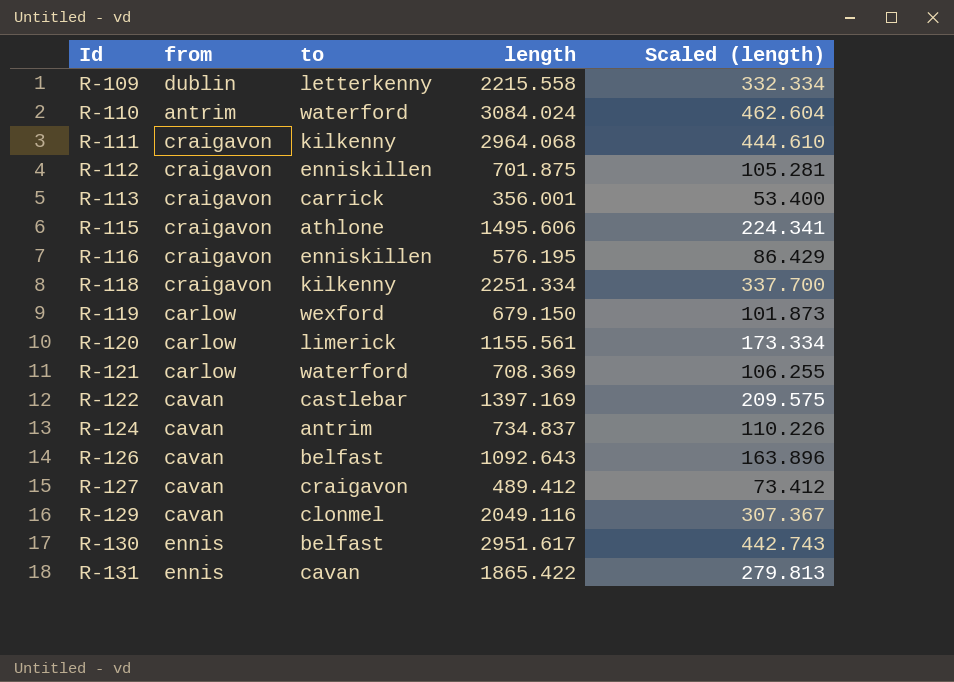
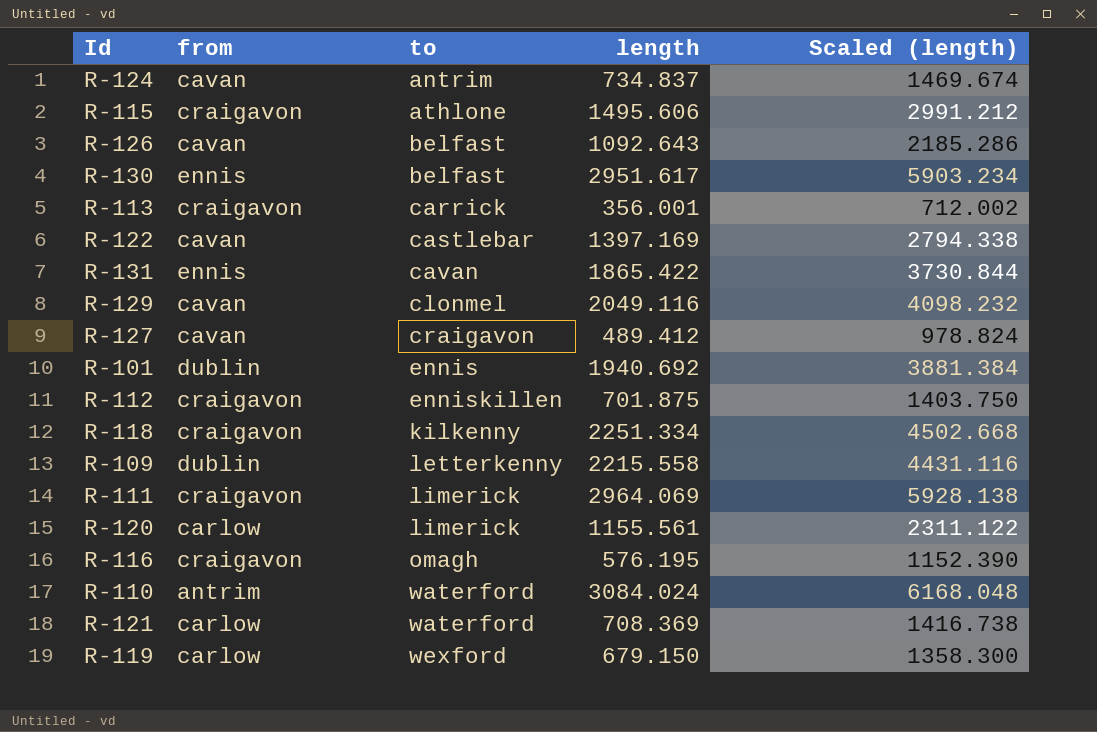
row order: Id ascending -> to ascending
column Scaled (length) | formula: [length] * 0.15 -> [length] * 2
row R-101: none -> dublin | ennis | 1940.692 | 3881.384
R-111 | to: kilkenny -> limerick
R-111 | length: 2964.068 -> 2964.069
R-116 | to: enniskillen -> omagh

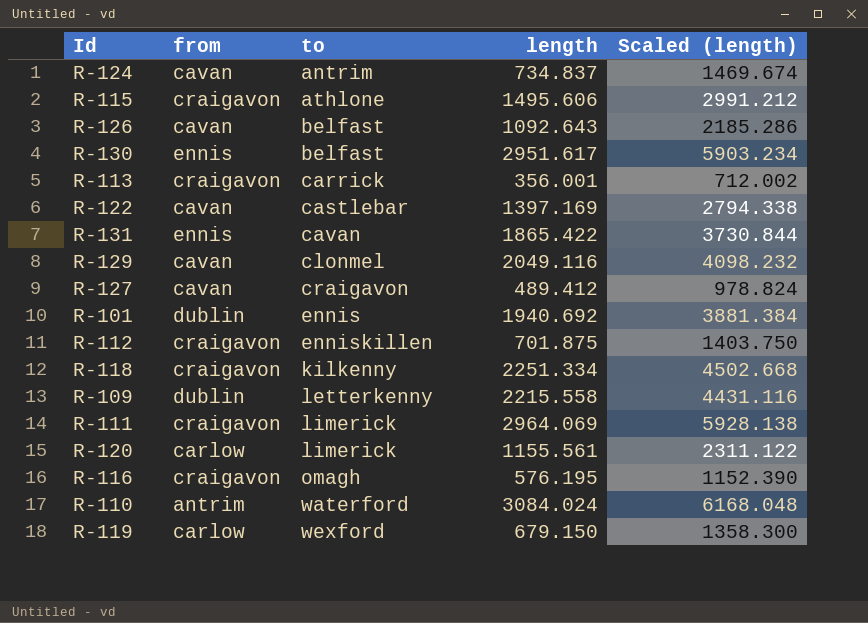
row R-121: carlow | waterford | 708.369 | 1416.738 -> none

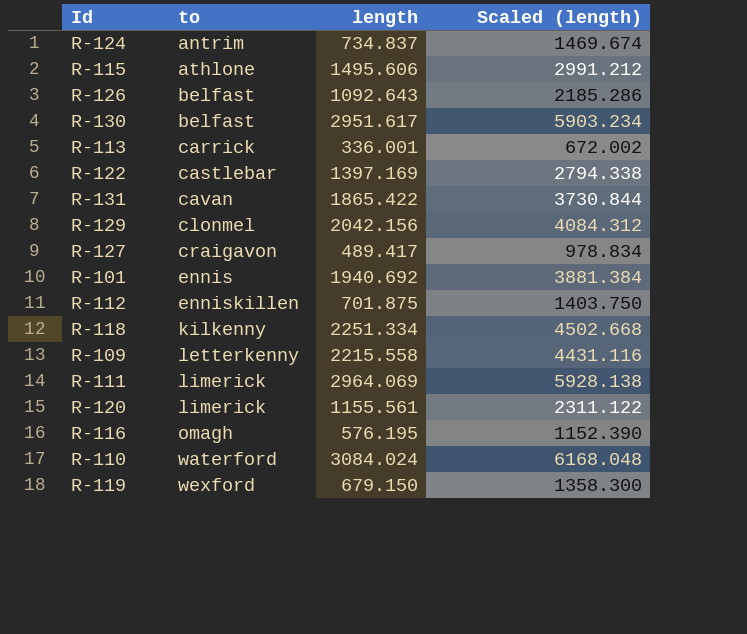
column from | position: 2 -> none
R-113 | length: 356.001 -> 336.001
R-113 | Scaled (length): 712.002 -> 672.002
R-129 | length: 2049.116 -> 2042.156
R-129 | Scaled (length): 4098.232 -> 4084.312
R-127 | length: 489.412 -> 489.417
R-127 | Scaled (length): 978.824 -> 978.834

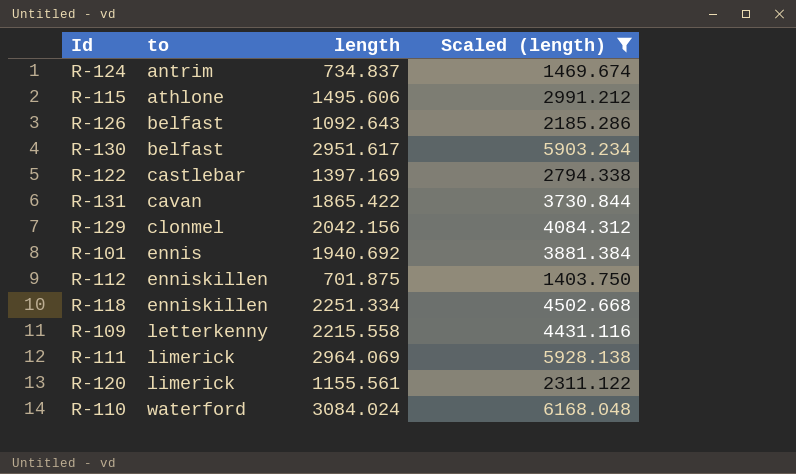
filter: none -> Scaled (length) >= 1403.750
R-118 | to: kilkenny -> enniskillen

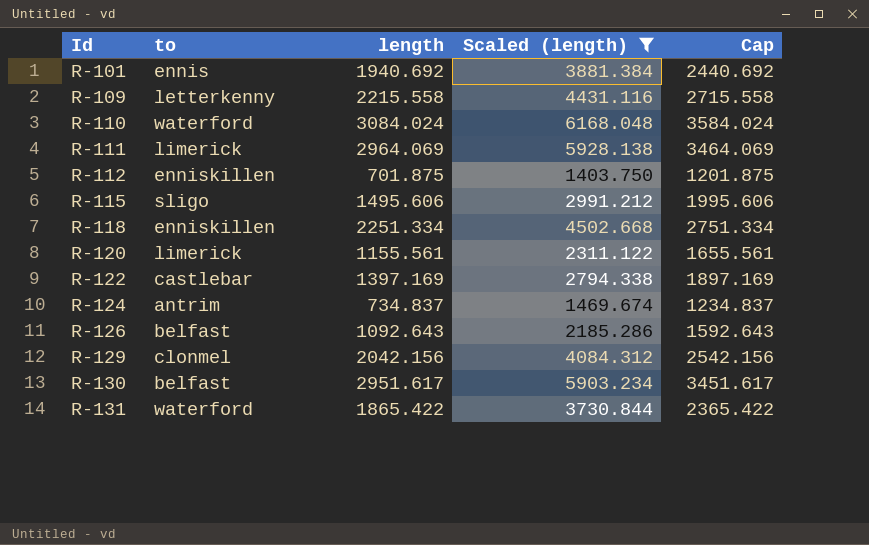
row order: to ascending -> Id ascending
column Cap | formula: none -> [length] + 500
R-115 | to: athlone -> sligo
R-131 | to: cavan -> waterford

